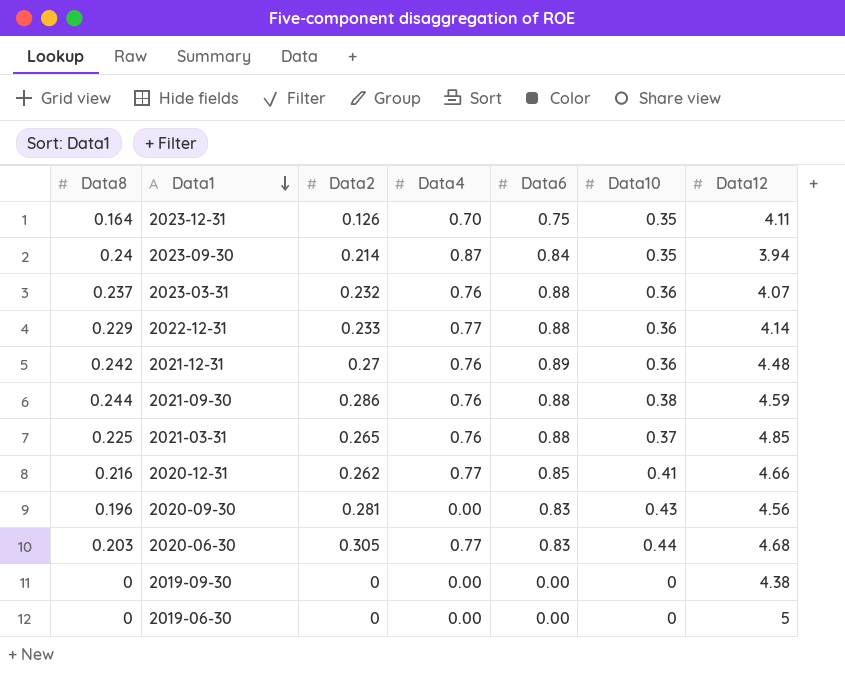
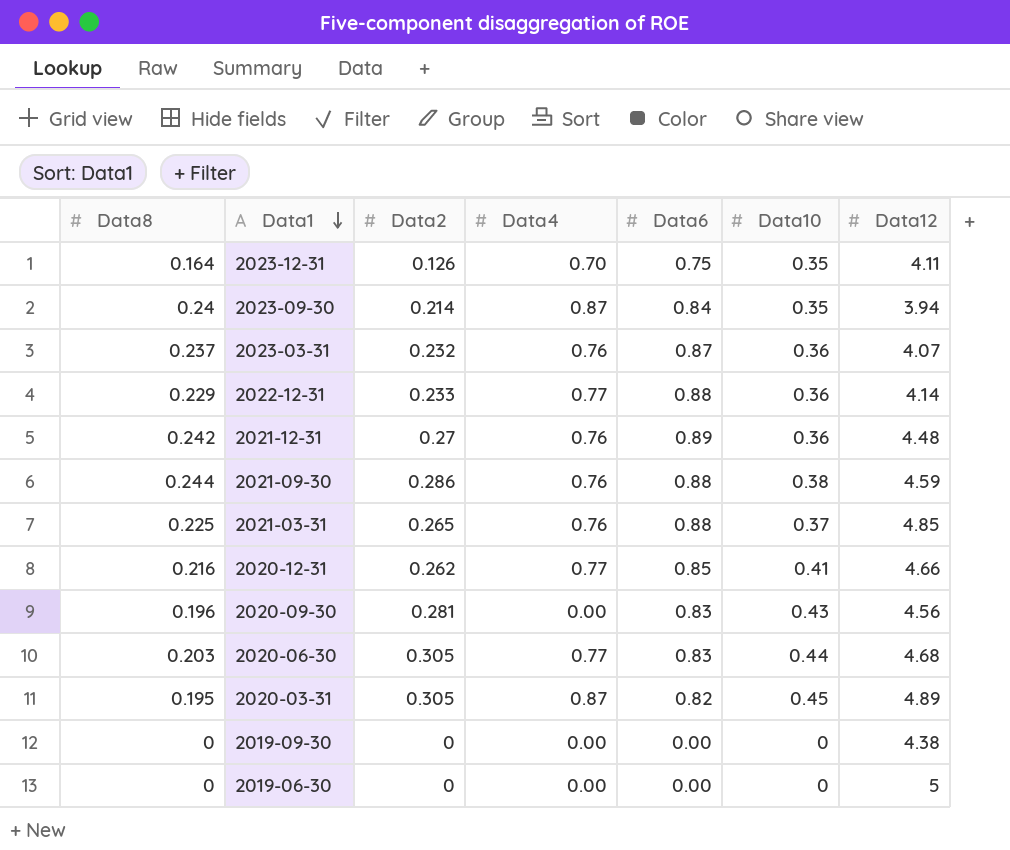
2023-03-31 | Data6: 0.88 -> 0.87
row 2020-03-31: none -> 0.195 | 0.305 | 0.87 | 0.82 | 0.45 | 4.89

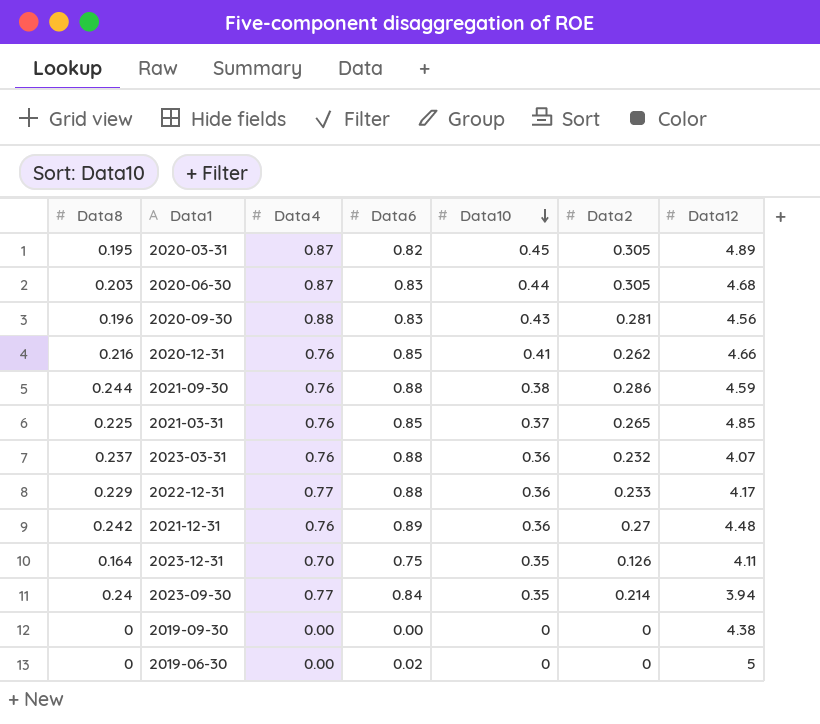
row order: Data1 descending -> Data10 descending
column Data2 | position: 3 -> 6
2020-06-30 | Data4: 0.77 -> 0.87
2020-09-30 | Data4: 0.00 -> 0.88
2020-12-31 | Data4: 0.77 -> 0.76
2021-03-31 | Data6: 0.88 -> 0.85
2023-03-31 | Data6: 0.87 -> 0.88
2022-12-31 | Data12: 4.14 -> 4.17
2023-09-30 | Data4: 0.87 -> 0.77
2019-06-30 | Data6: 0.00 -> 0.02

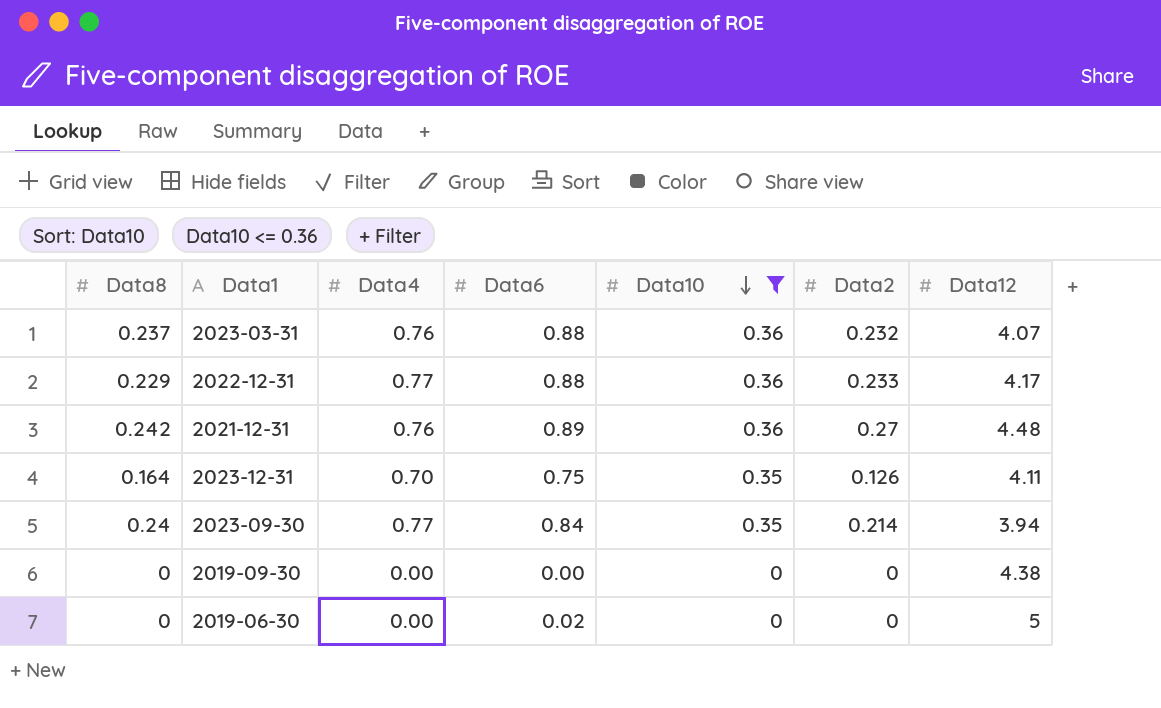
filter: none -> Data10 <= 0.36

